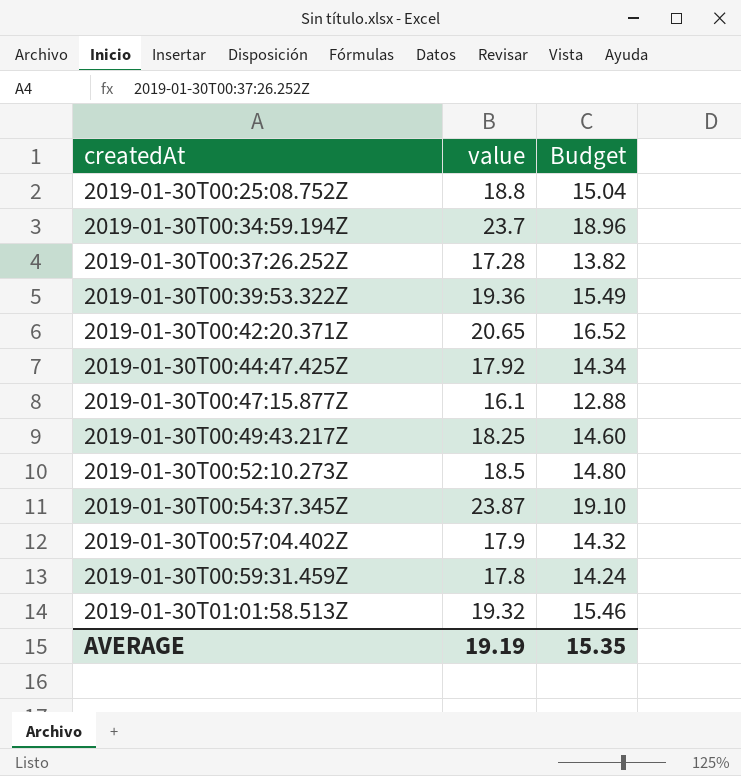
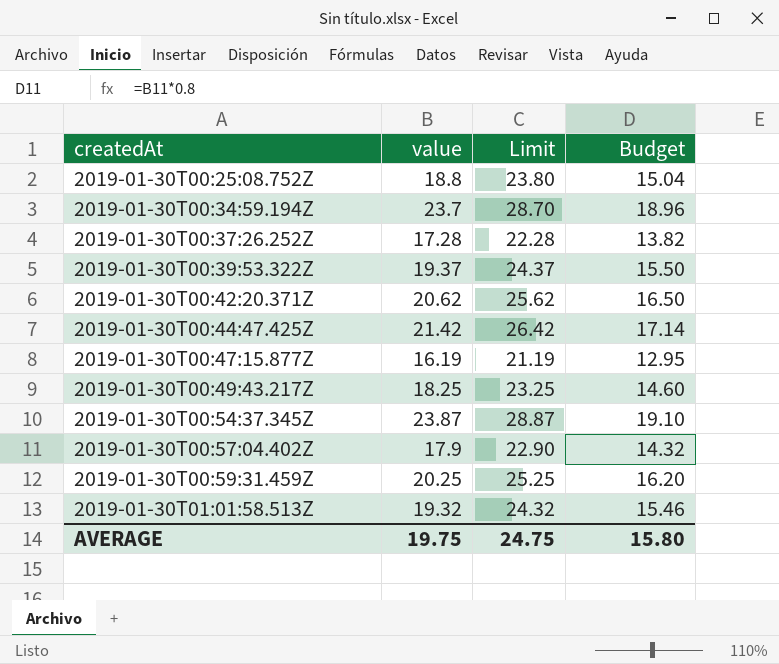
column Limit | formula: none -> [value] + 5
row 2019-01-30T00:52:10.273Z: 18.5 | 14.80 -> none
2019-01-30T00:39:53.322Z | value: 19.36 -> 19.37
2019-01-30T00:39:53.322Z | Budget: 15.49 -> 15.50
2019-01-30T00:42:20.371Z | value: 20.65 -> 20.62
2019-01-30T00:42:20.371Z | Budget: 16.52 -> 16.50
2019-01-30T00:44:47.425Z | value: 17.92 -> 21.42
2019-01-30T00:44:47.425Z | Budget: 14.34 -> 17.14
2019-01-30T00:47:15.877Z | value: 16.1 -> 16.19
2019-01-30T00:47:15.877Z | Budget: 12.88 -> 12.95
2019-01-30T00:59:31.459Z | value: 17.8 -> 20.25
2019-01-30T00:59:31.459Z | Budget: 14.24 -> 16.20
AVERAGE | value: 19.19 -> 19.75
AVERAGE | Budget: 15.35 -> 15.80

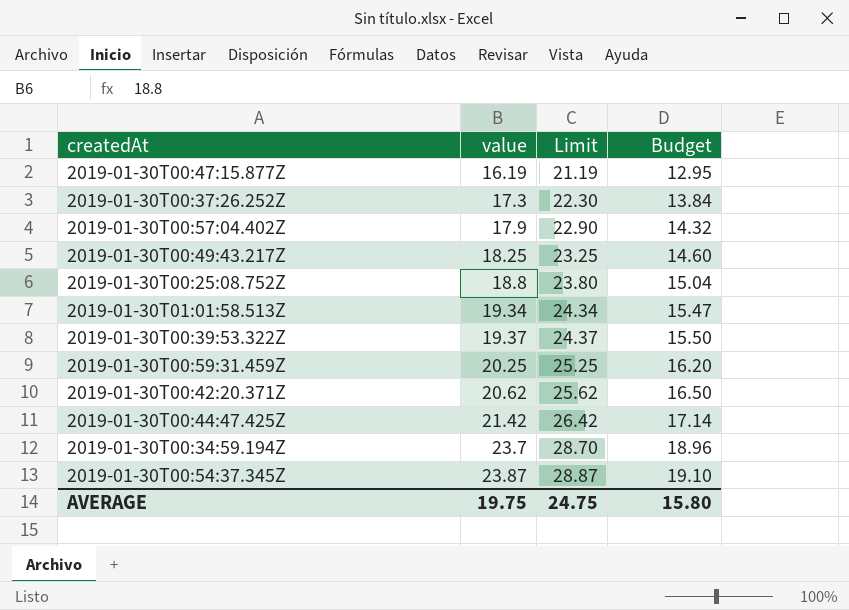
row order: createdAt ascending -> value ascending
2019-01-30T00:37:26.252Z | value: 17.28 -> 17.3
2019-01-30T00:37:26.252Z | Limit: 22.28 -> 22.30
2019-01-30T00:37:26.252Z | Budget: 13.82 -> 13.84
2019-01-30T01:01:58.513Z | value: 19.32 -> 19.34
2019-01-30T01:01:58.513Z | Limit: 24.32 -> 24.34
2019-01-30T01:01:58.513Z | Budget: 15.46 -> 15.47

